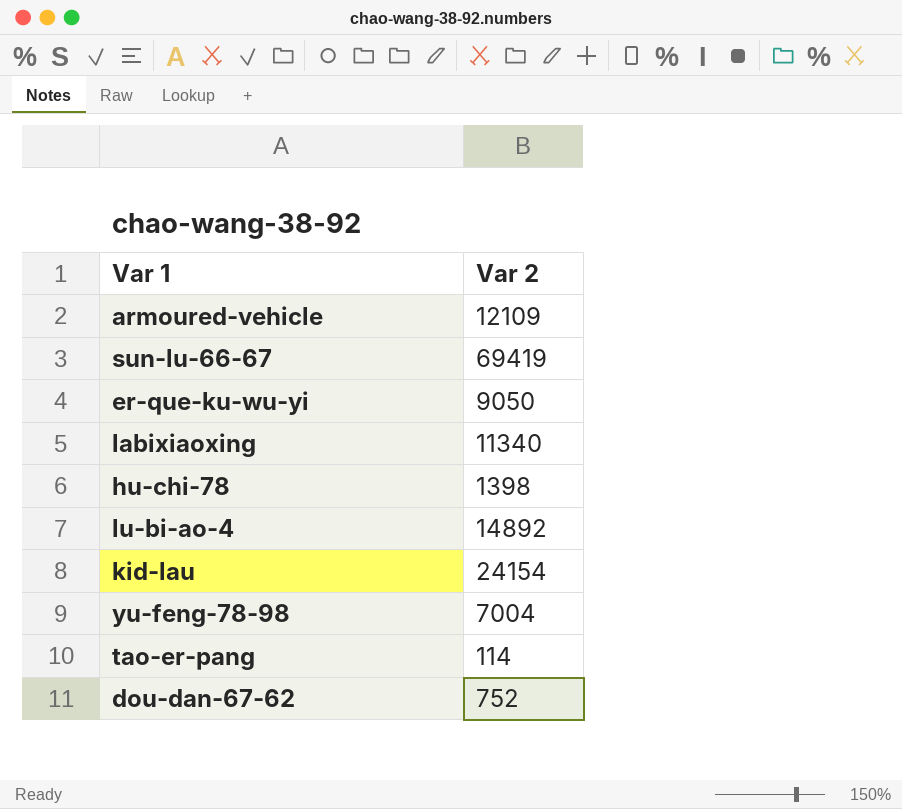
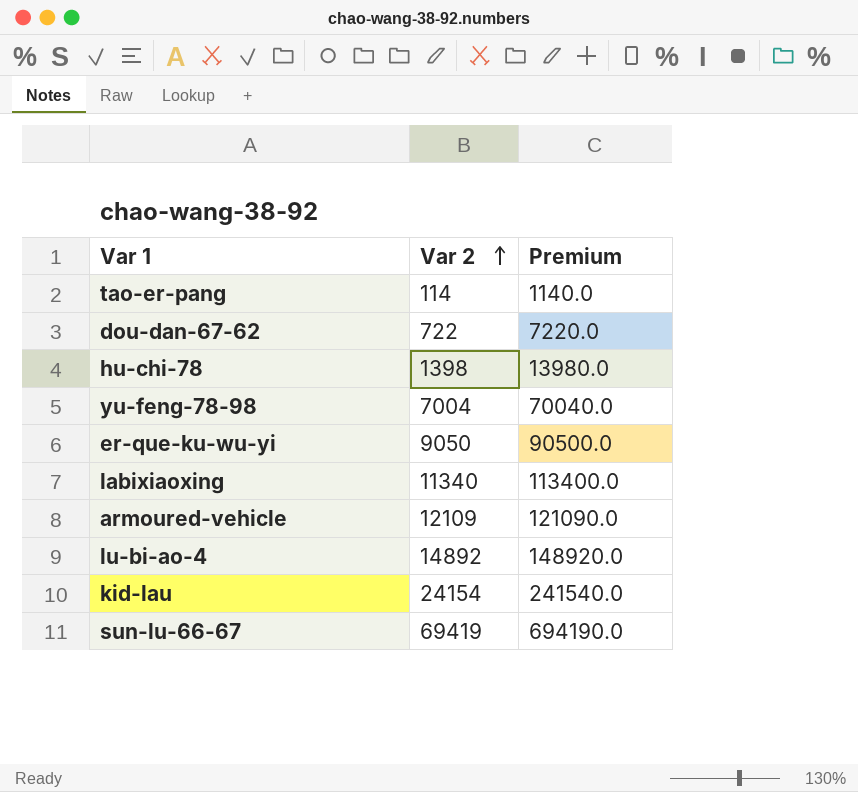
row order: none -> Var 2 ascending
column Premium | formula: none -> [Var 2] * 10
dou-dan-67-62 | Var 2: 752 -> 722

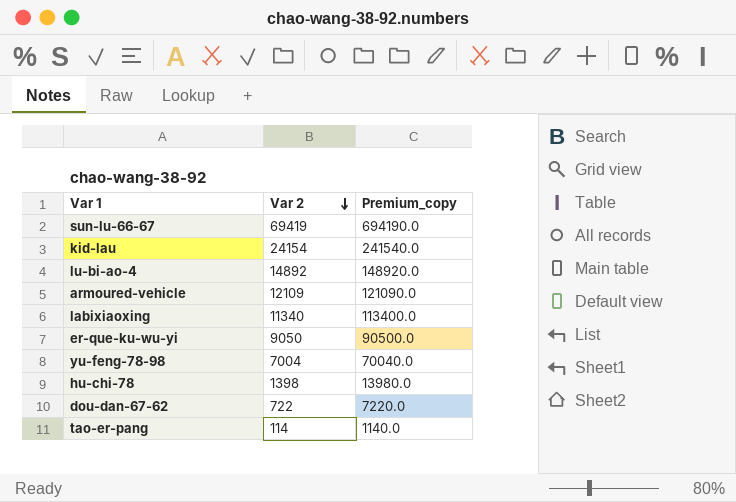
row order: Var 2 ascending -> Var 2 descending
column name: Premium -> Premium_copy

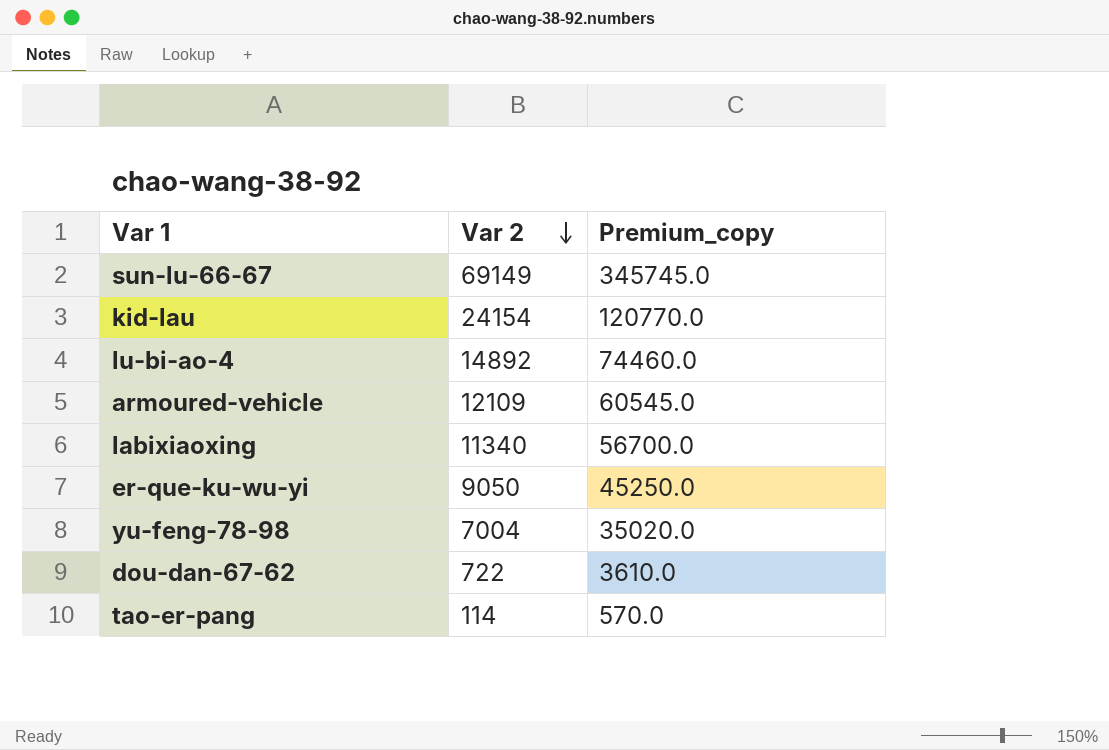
column Premium_copy | formula: [Var 2] * 10 -> [Var 2] * 5
row hu-chi-78: 1398 | 13980.0 -> none
sun-lu-66-67 | Var 2: 69419 -> 69149

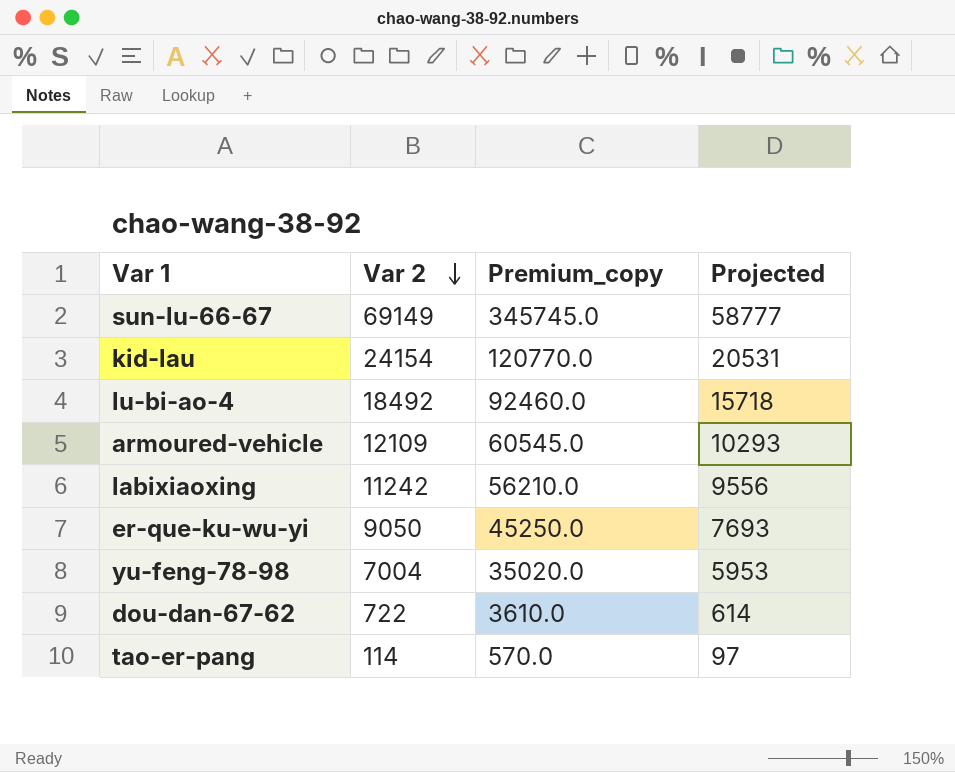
column Projected | formula: none -> [Var 2] * 0.85
lu-bi-ao-4 | Var 2: 14892 -> 18492
lu-bi-ao-4 | Premium_copy: 74460.0 -> 92460.0
labixiaoxing | Var 2: 11340 -> 11242
labixiaoxing | Premium_copy: 56700.0 -> 56210.0

